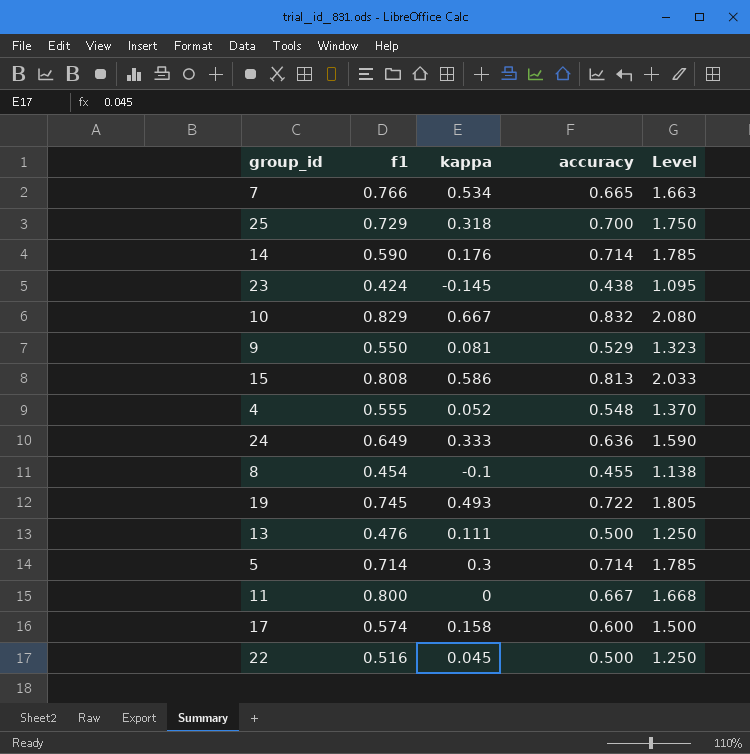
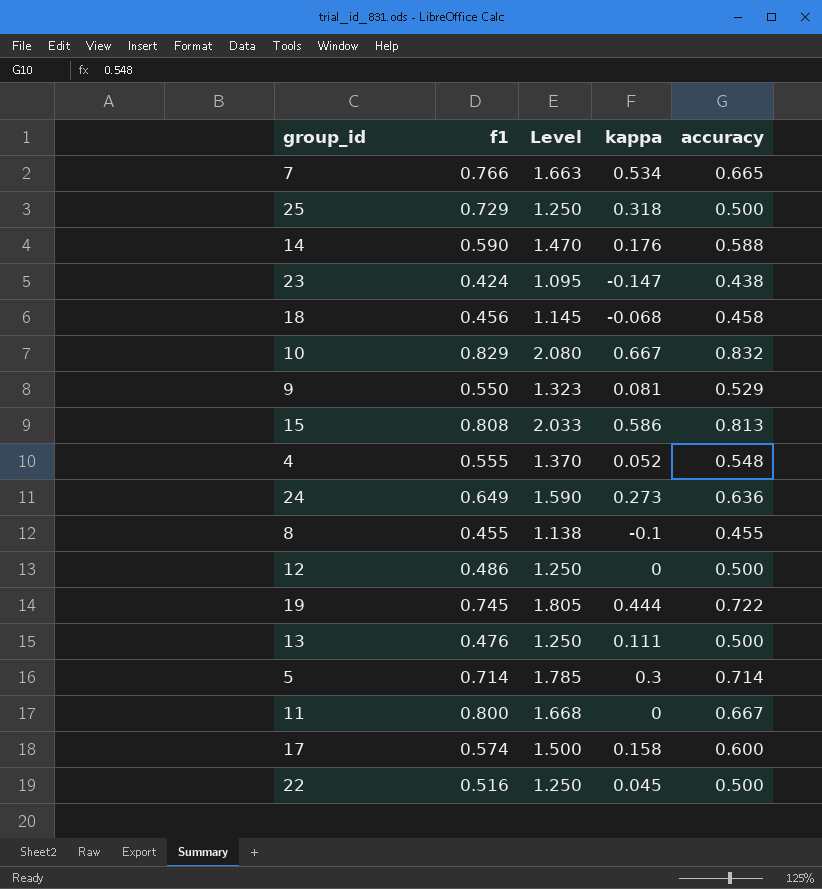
column Level | position: 5 -> 3
25 | Level: 1.750 -> 1.250
25 | accuracy: 0.700 -> 0.500
14 | Level: 1.785 -> 1.470
14 | accuracy: 0.714 -> 0.588
23 | kappa: -0.145 -> -0.147
row 18: none -> 0.456 | 1.145 | -0.068 | 0.458
24 | kappa: 0.333 -> 0.273
8 | f1: 0.454 -> 0.455
row 12: none -> 0.486 | 1.250 | 0 | 0.500
19 | kappa: 0.493 -> 0.444

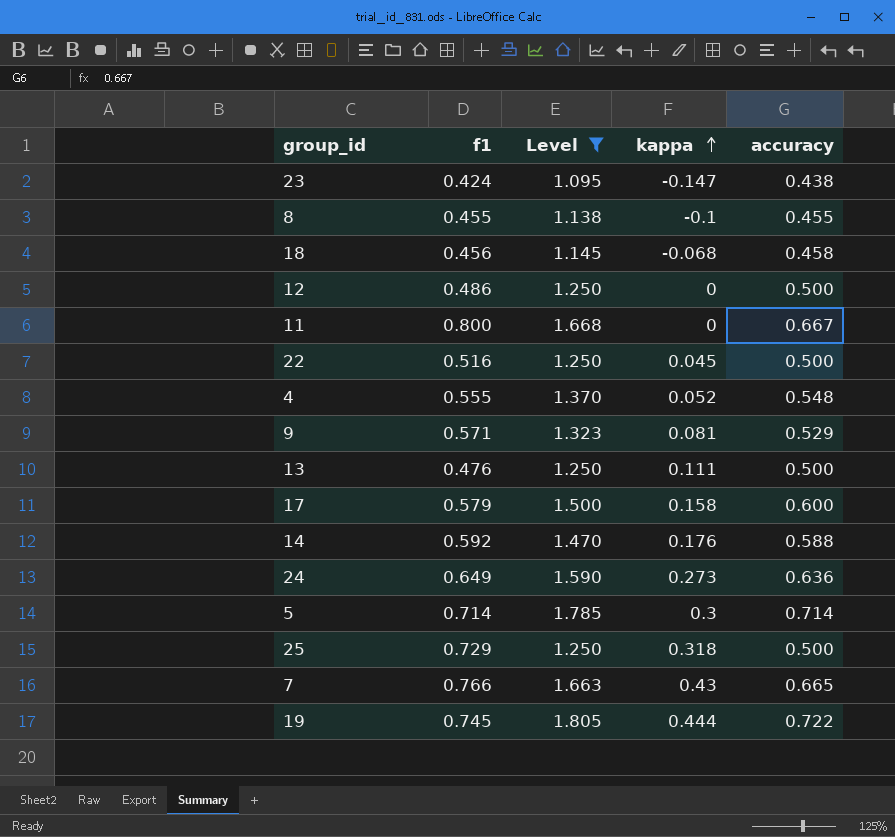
filter: none -> Level <= 1.805
row order: none -> kappa ascending
9 | f1: 0.550 -> 0.571
17 | f1: 0.574 -> 0.579
14 | f1: 0.590 -> 0.592
7 | kappa: 0.534 -> 0.43

